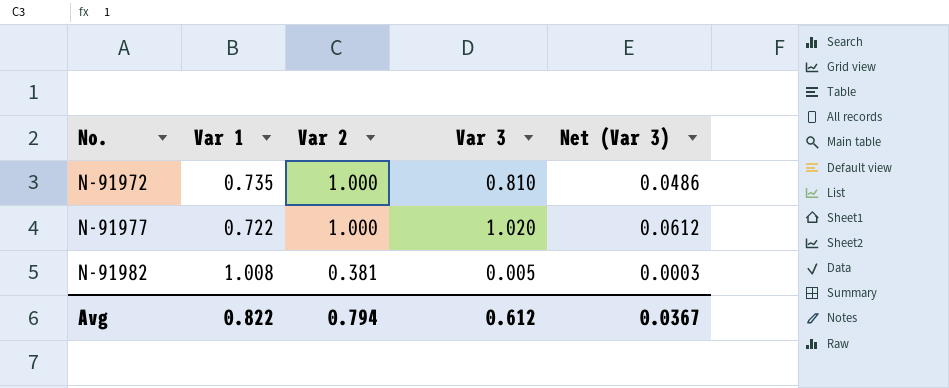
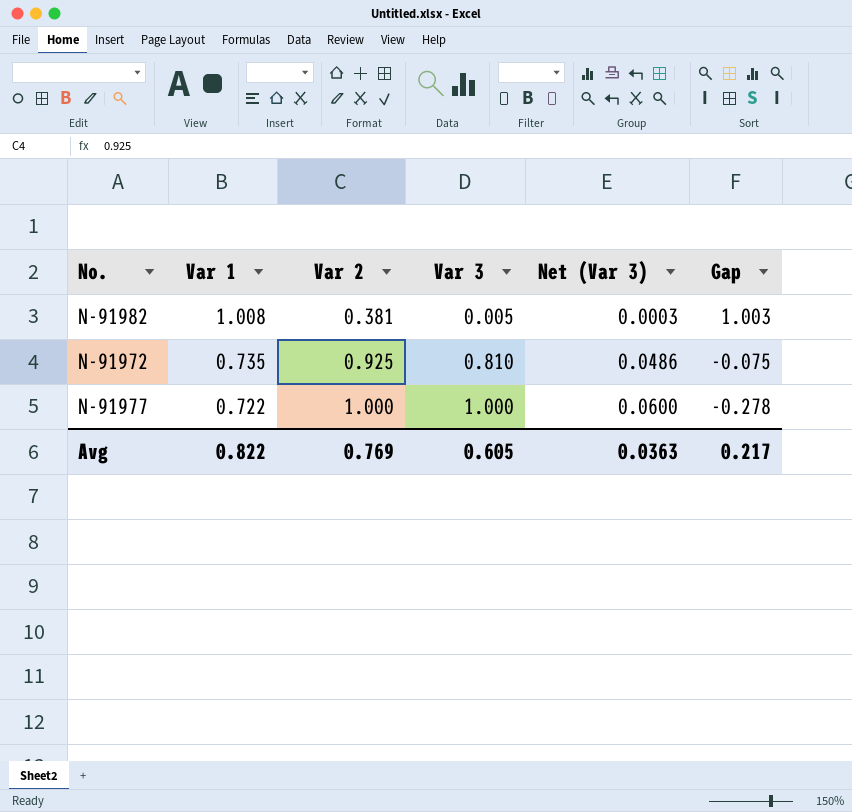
row order: No. ascending -> Var 1 descending
column Gap | formula: none -> [Var 1] - [Var 3]
N-91972 | Var 2: 1.000 -> 0.925
N-91977 | Var 3: 1.020 -> 1.000
N-91977 | Net (Var 3): 0.0612 -> 0.0600
Avg | Var 2: 0.794 -> 0.769
Avg | Var 3: 0.612 -> 0.605
Avg | Net (Var 3): 0.0367 -> 0.0363

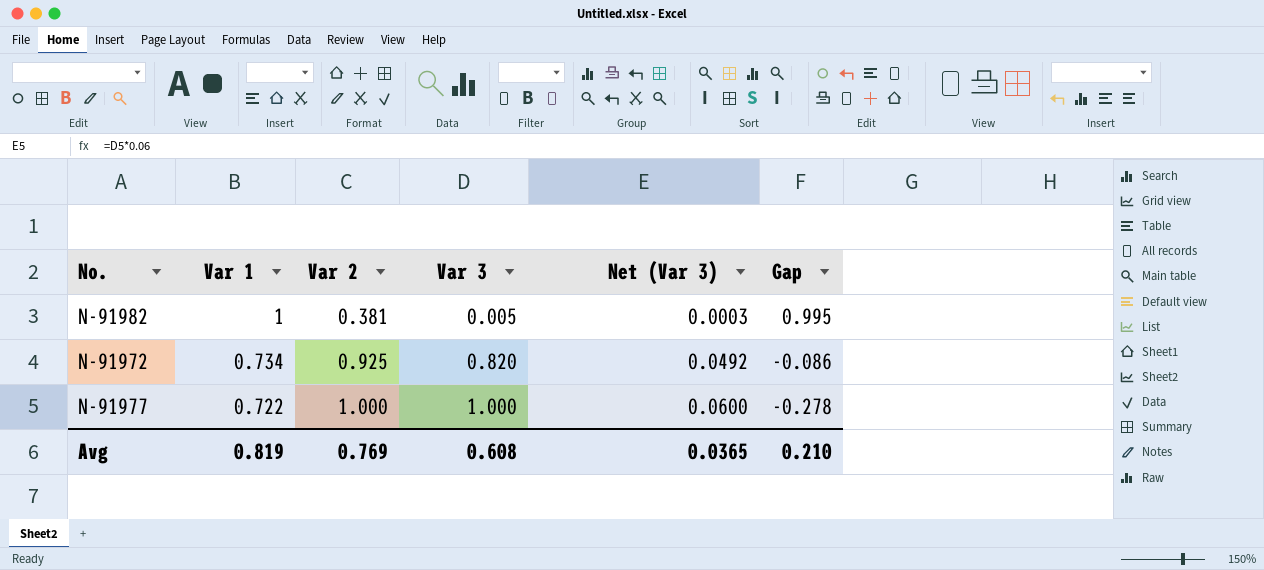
N-91982 | Var 1: 1.008 -> 1
N-91982 | Gap: 1.003 -> 0.995
N-91972 | Var 1: 0.735 -> 0.734
N-91972 | Var 3: 0.810 -> 0.820
N-91972 | Net (Var 3): 0.0486 -> 0.0492
N-91972 | Gap: -0.075 -> -0.086
Avg | Var 1: 0.822 -> 0.819
Avg | Var 3: 0.605 -> 0.608
Avg | Net (Var 3): 0.0363 -> 0.0365
Avg | Gap: 0.217 -> 0.210

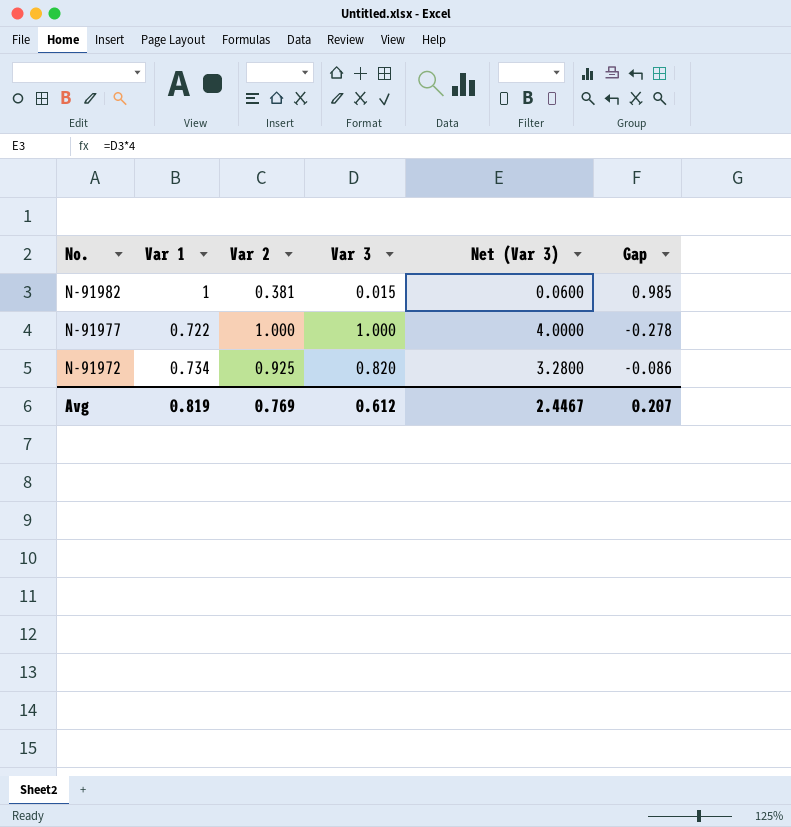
row order: Var 1 descending -> No. descending
column Net (Var 3) | formula: [Var 3] * 0.06 -> [Var 3] * 4
N-91982 | Var 3: 0.005 -> 0.015
N-91982 | Gap: 0.995 -> 0.985
Avg | Var 3: 0.608 -> 0.612
Avg | Net (Var 3): 0.0365 -> 2.4467
Avg | Gap: 0.210 -> 0.207

